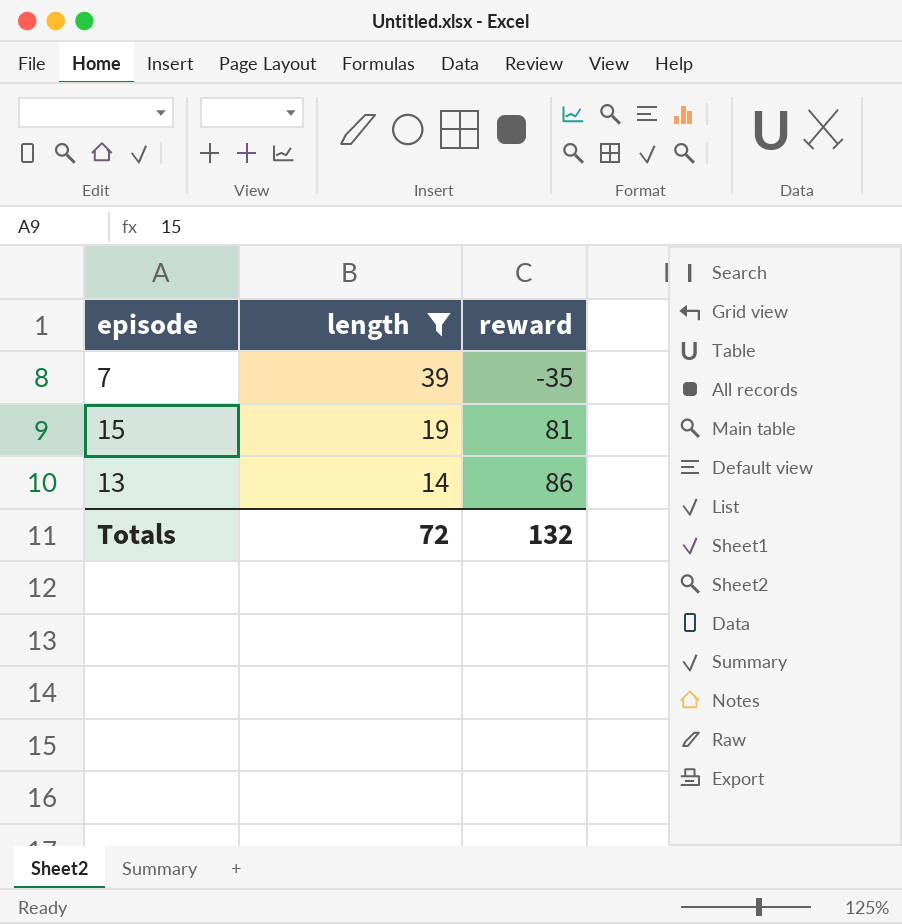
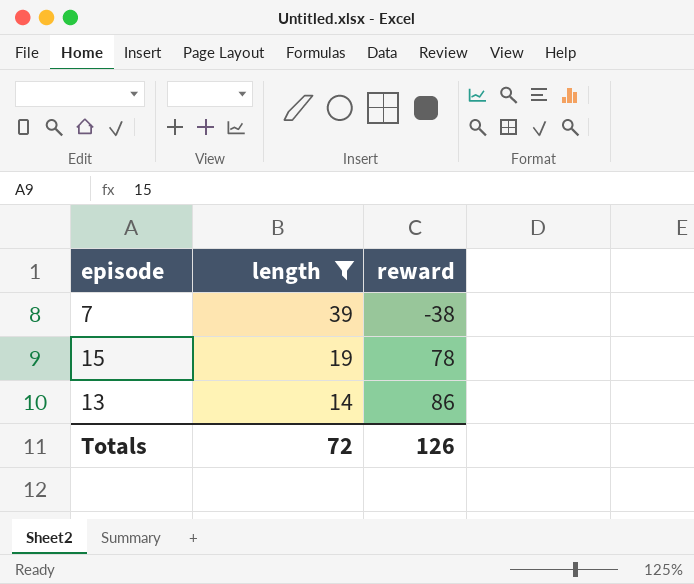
7 | reward: -35 -> -38
15 | reward: 81 -> 78
Totals | reward: 132 -> 126

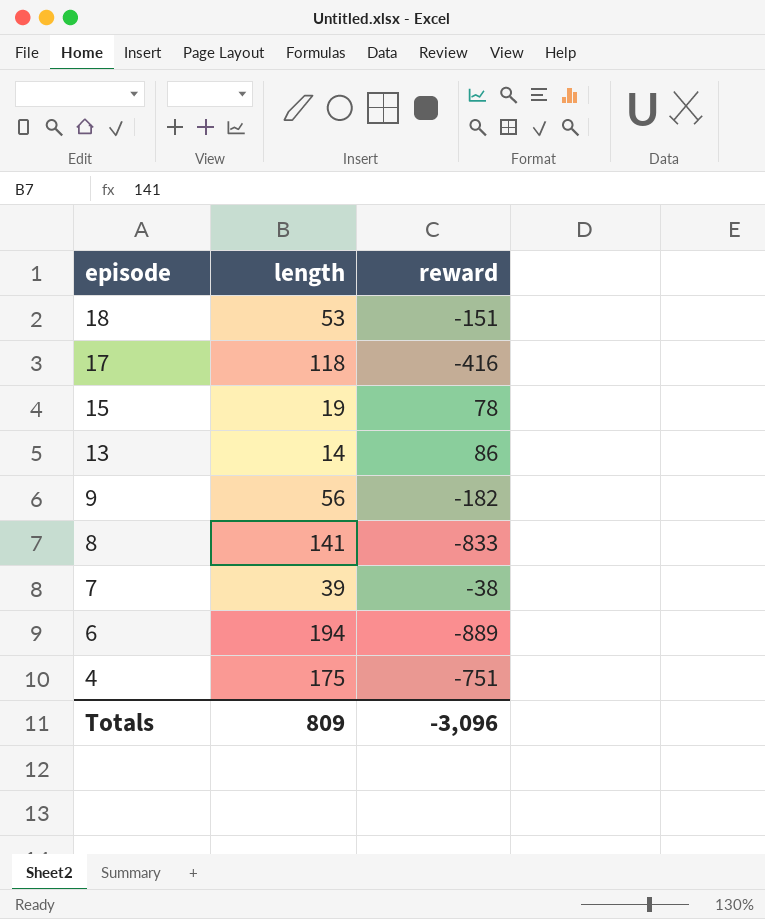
filter: length <= 39 -> none
row order: length descending -> episode descending
Totals | length: 72 -> 809
Totals | reward: 126 -> -3,096

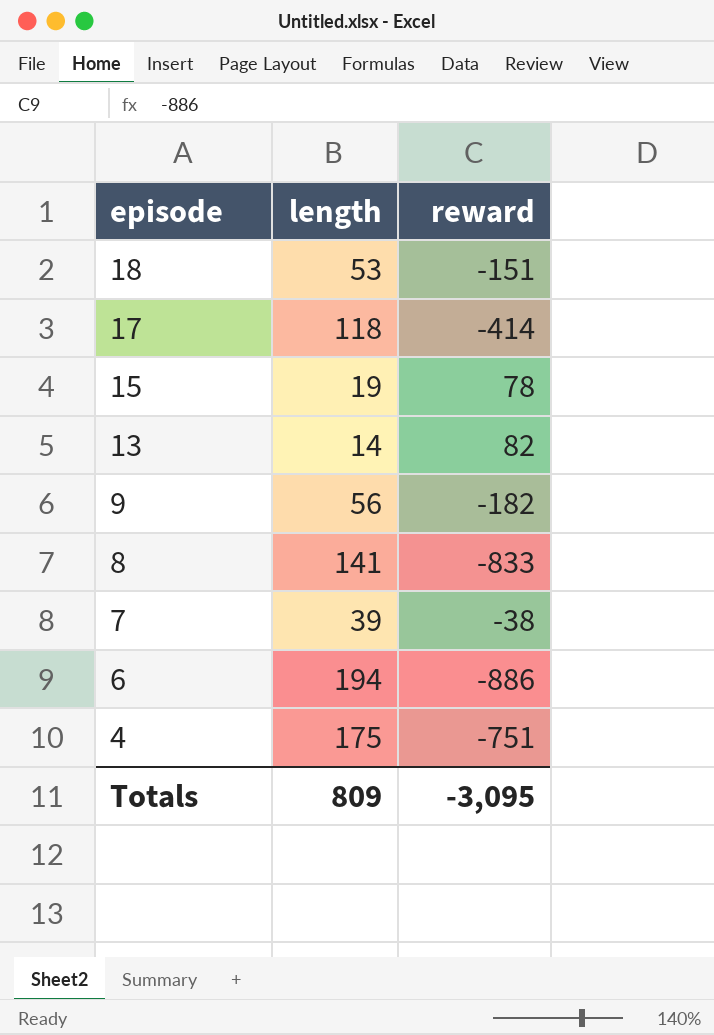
17 | reward: -416 -> -414
13 | reward: 86 -> 82
6 | reward: -889 -> -886
Totals | reward: -3,096 -> -3,095

